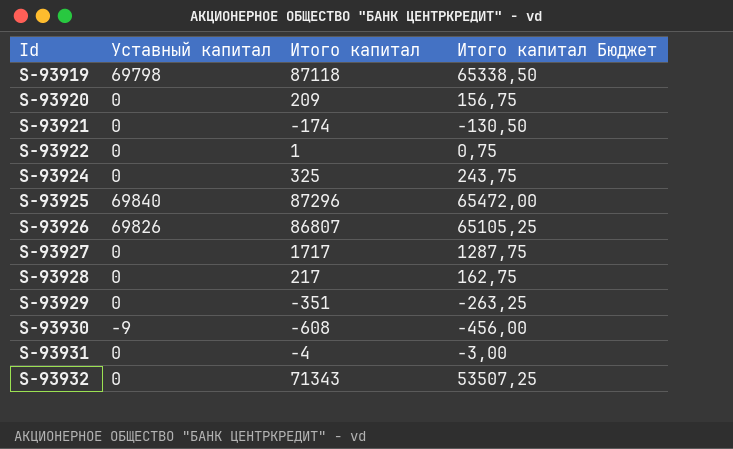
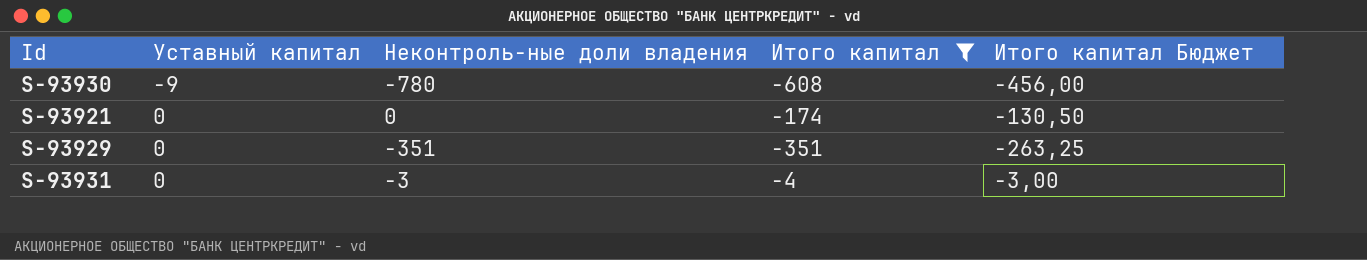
filter: none -> Итого капитал <= -4
row order: Id ascending -> Уставный капитал ascending
column Неконтроль-ные доли владения | position: none -> 3

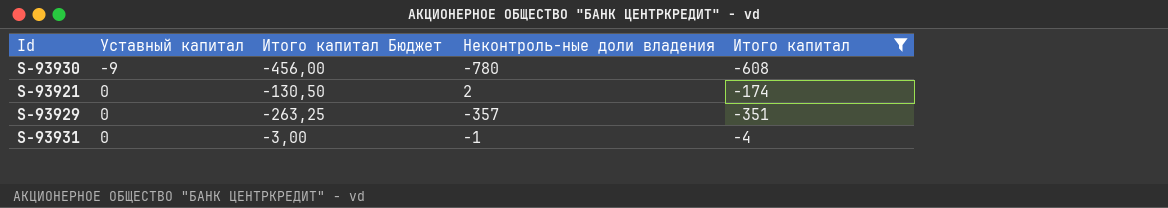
column Итого капитал Бюджет | position: 5 -> 3
S-93921 | Неконтроль-ные доли владения: 0 -> 2
S-93929 | Неконтроль-ные доли владения: -351 -> -357
S-93931 | Неконтроль-ные доли владения: -3 -> -1

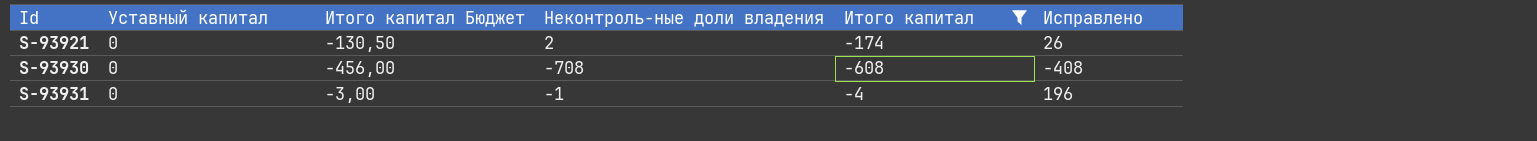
row order: Уставный капитал ascending -> Id ascending
column Исправлено | formula: none -> [Итого капитал] + 200
row S-93929: 0 | -263,25 | -357 | -351 -> none
S-93930 | Уставный капитал: -9 -> 0
S-93930 | Неконтроль-ные доли владения: -780 -> -708

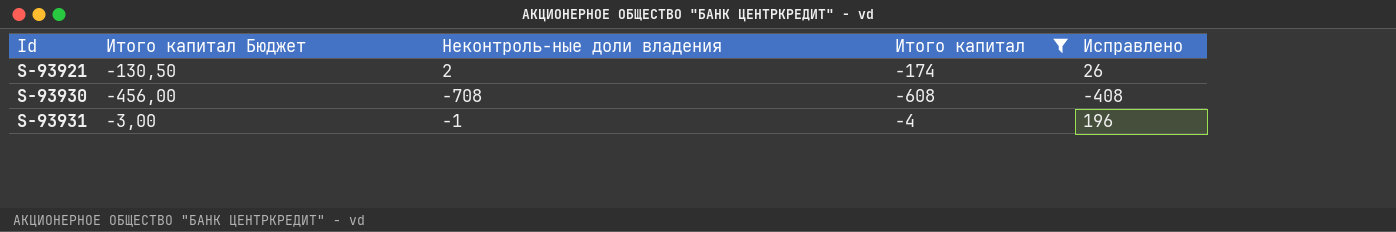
column Уставный капитал | position: 2 -> none

